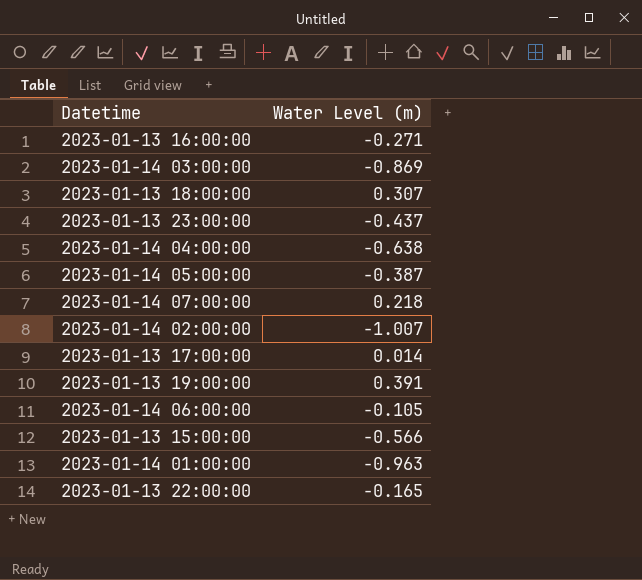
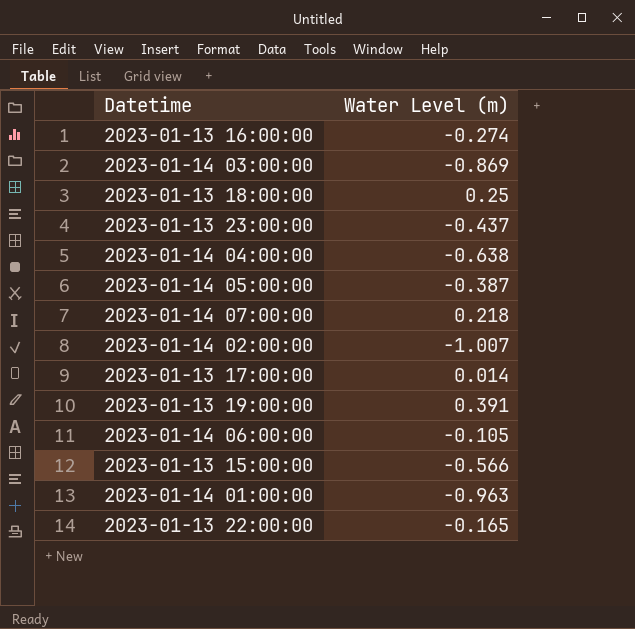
2023-01-13 16:00:00 | Water Level (m): -0.271 -> -0.274
2023-01-13 18:00:00 | Water Level (m): 0.307 -> 0.25

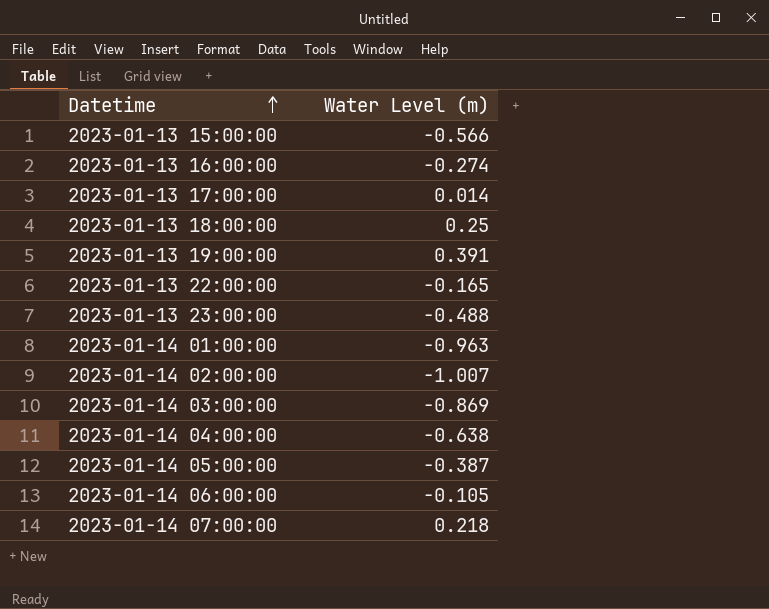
row order: none -> Datetime ascending
2023-01-13 23:00:00 | Water Level (m): -0.437 -> -0.488

